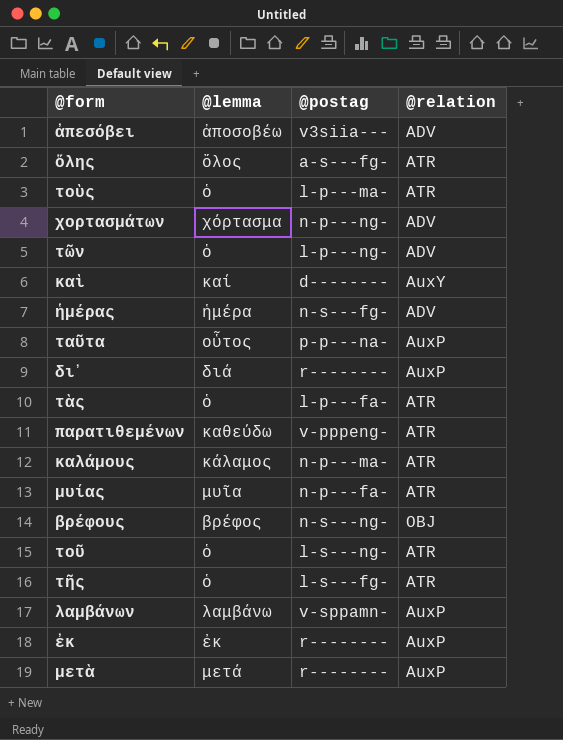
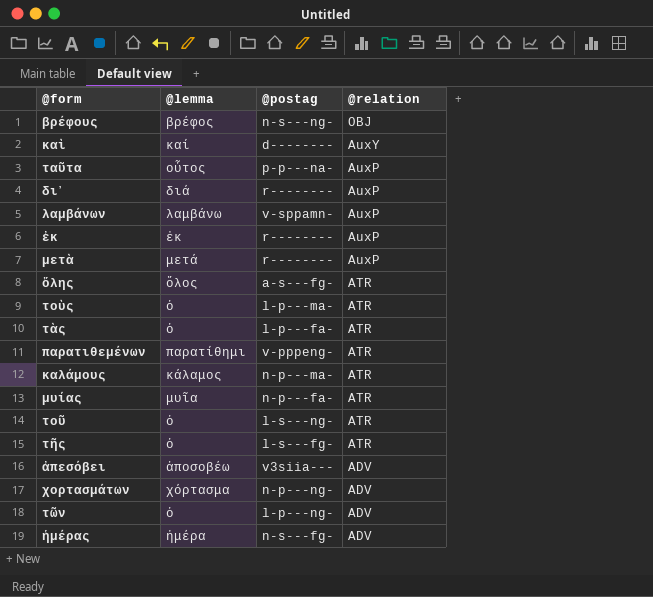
row order: none -> @relation descending
παρατιθεμένων | @lemma: καθεύδω -> παρατίθημι

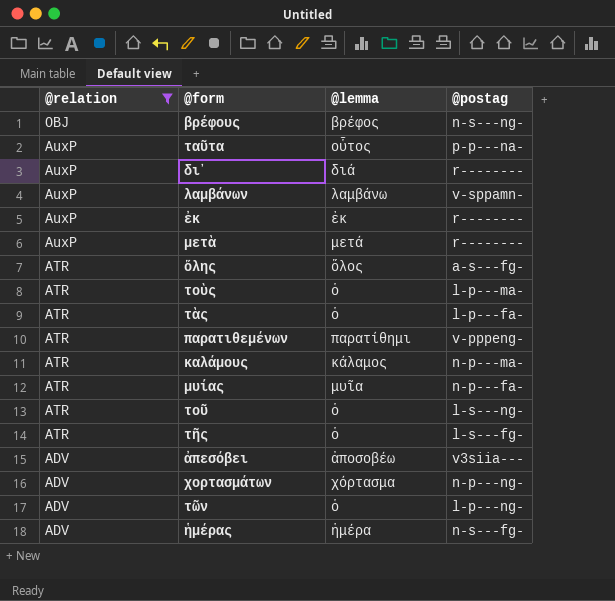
filter: none -> @relation != AuxY
column @relation | position: 4 -> 1

